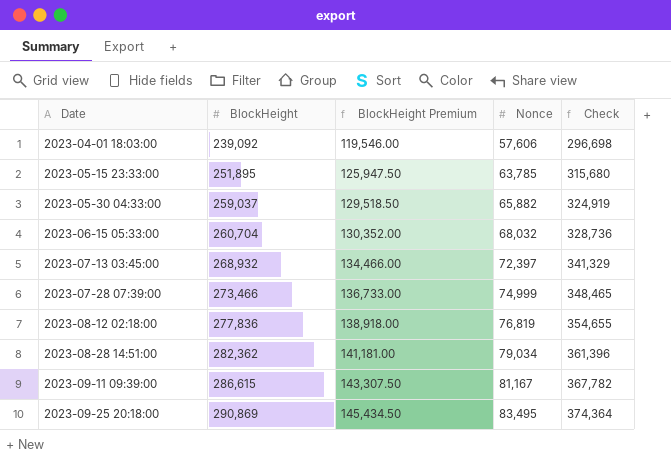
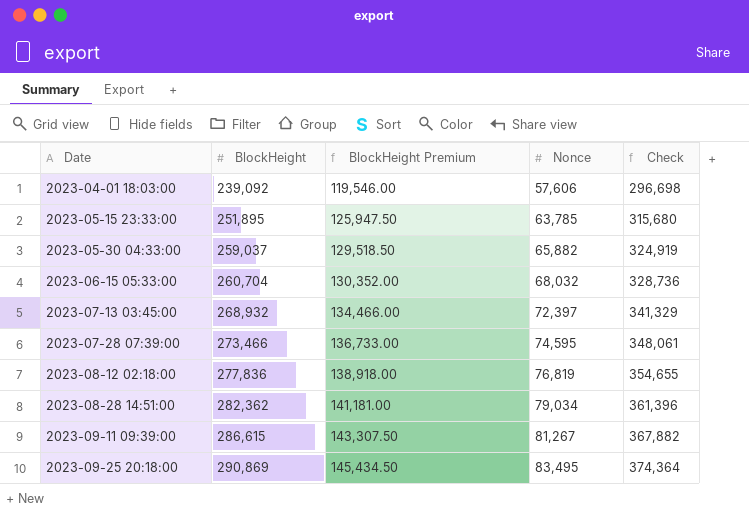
2023-07-28 07:39:00 | Nonce: 74,999 -> 74,595
2023-07-28 07:39:00 | Check: 348,465 -> 348,061
2023-09-11 09:39:00 | Nonce: 81,167 -> 81,267
2023-09-11 09:39:00 | Check: 367,782 -> 367,882

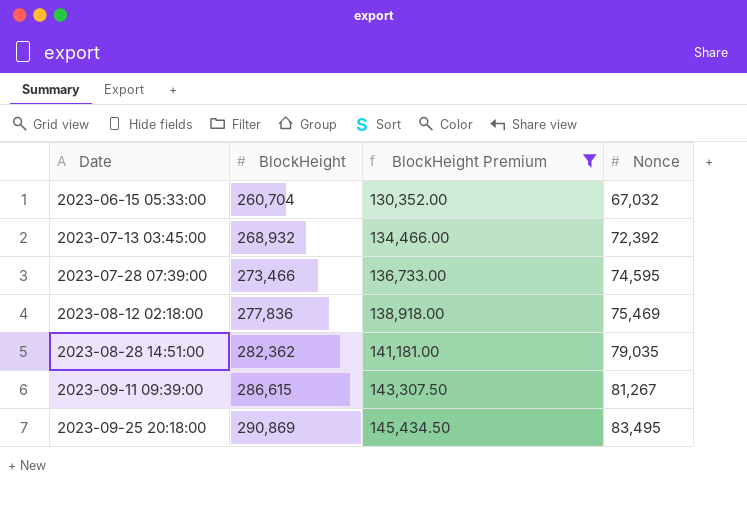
filter: none -> BlockHeight Premium >= 130,352.00
column Check | formula: [BlockHeight] + [Nonce] -> none
2023-06-15 05:33:00 | Nonce: 68,032 -> 67,032
2023-07-13 03:45:00 | Nonce: 72,397 -> 72,392
2023-08-12 02:18:00 | Nonce: 76,819 -> 75,469
2023-08-28 14:51:00 | Nonce: 79,034 -> 79,035

